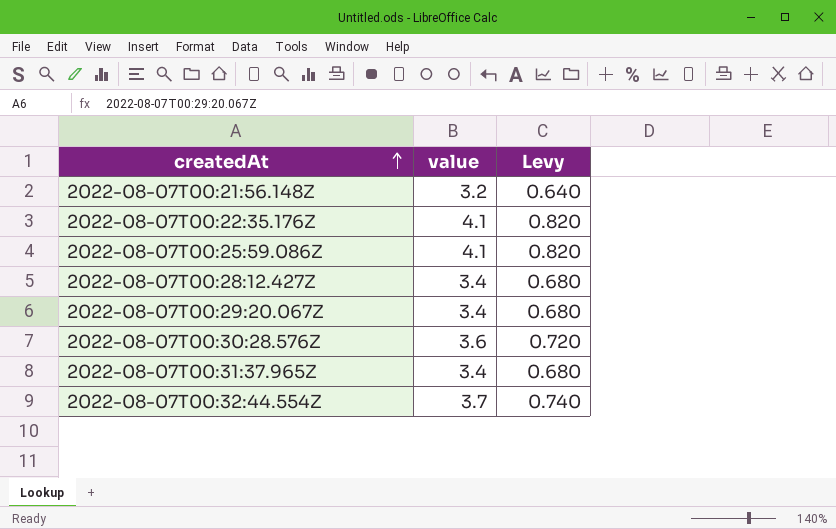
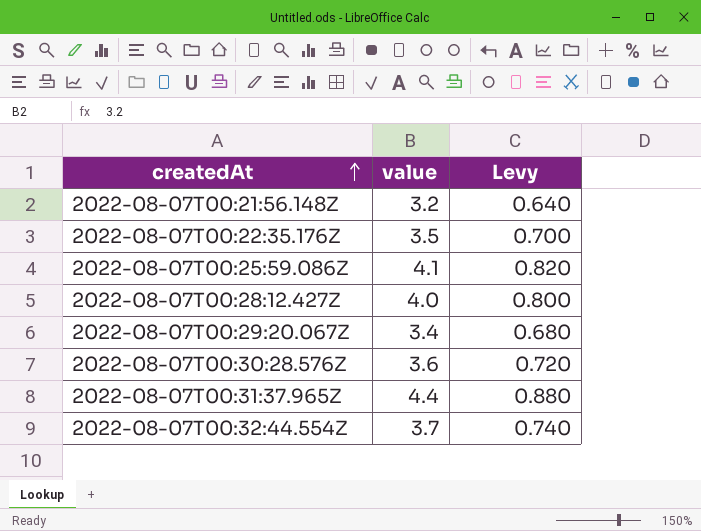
2022-08-07T00:22:35.176Z | value: 4.1 -> 3.5
2022-08-07T00:22:35.176Z | Levy: 0.820 -> 0.700
2022-08-07T00:28:12.427Z | value: 3.4 -> 4.0
2022-08-07T00:28:12.427Z | Levy: 0.680 -> 0.800
2022-08-07T00:31:37.965Z | value: 3.4 -> 4.4
2022-08-07T00:31:37.965Z | Levy: 0.680 -> 0.880

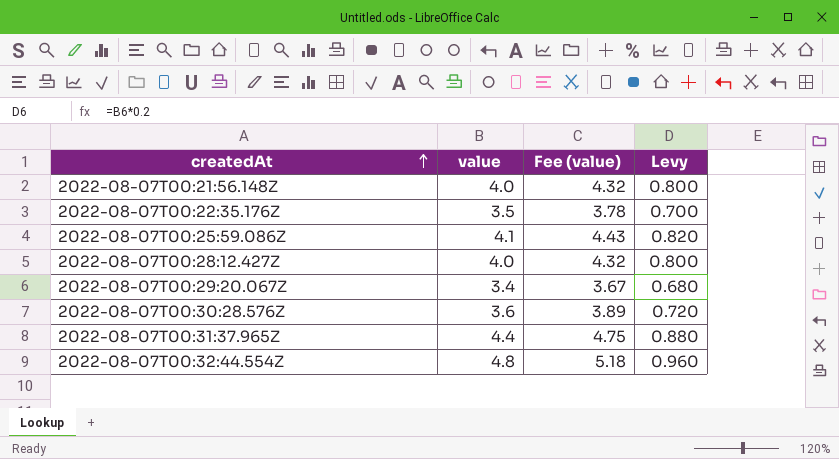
column Fee (value) | formula: none -> [value] * 1.08
2022-08-07T00:21:56.148Z | value: 3.2 -> 4.0
2022-08-07T00:21:56.148Z | Levy: 0.640 -> 0.800
2022-08-07T00:32:44.554Z | value: 3.7 -> 4.8
2022-08-07T00:32:44.554Z | Levy: 0.740 -> 0.960

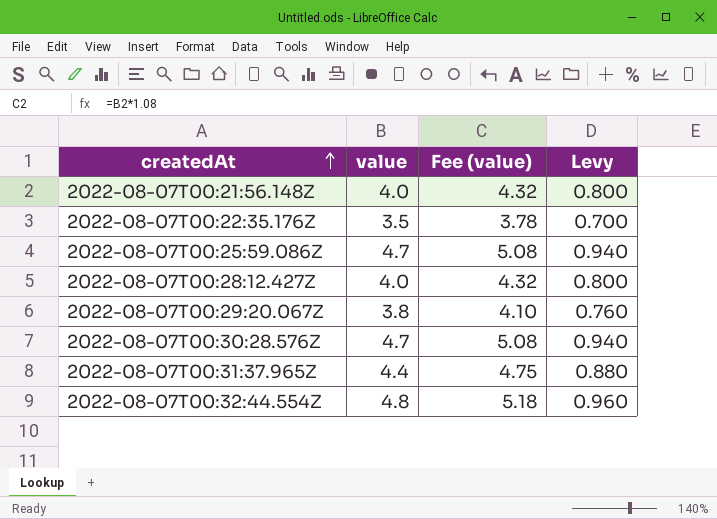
2022-08-07T00:25:59.086Z | value: 4.1 -> 4.7
2022-08-07T00:25:59.086Z | Fee (value): 4.43 -> 5.08
2022-08-07T00:25:59.086Z | Levy: 0.820 -> 0.940
2022-08-07T00:29:20.067Z | value: 3.4 -> 3.8
2022-08-07T00:29:20.067Z | Fee (value): 3.67 -> 4.10
2022-08-07T00:29:20.067Z | Levy: 0.680 -> 0.760
2022-08-07T00:30:28.576Z | value: 3.6 -> 4.7
2022-08-07T00:30:28.576Z | Fee (value): 3.89 -> 5.08
2022-08-07T00:30:28.576Z | Levy: 0.720 -> 0.940

